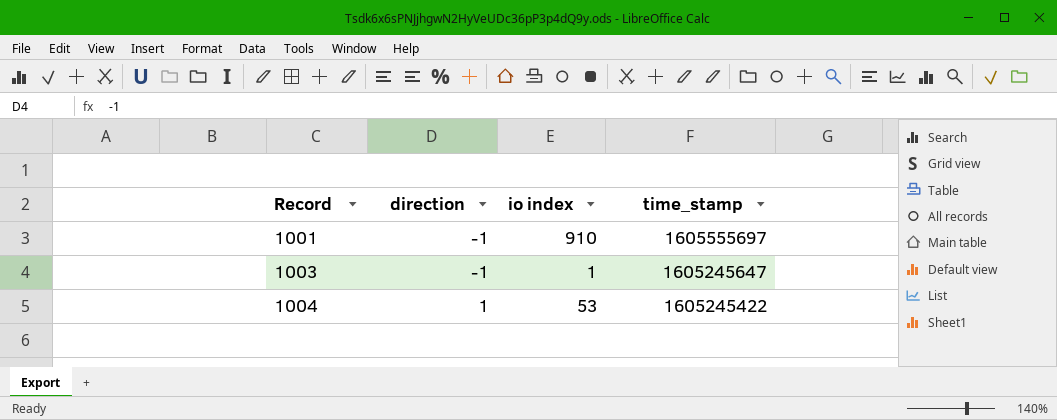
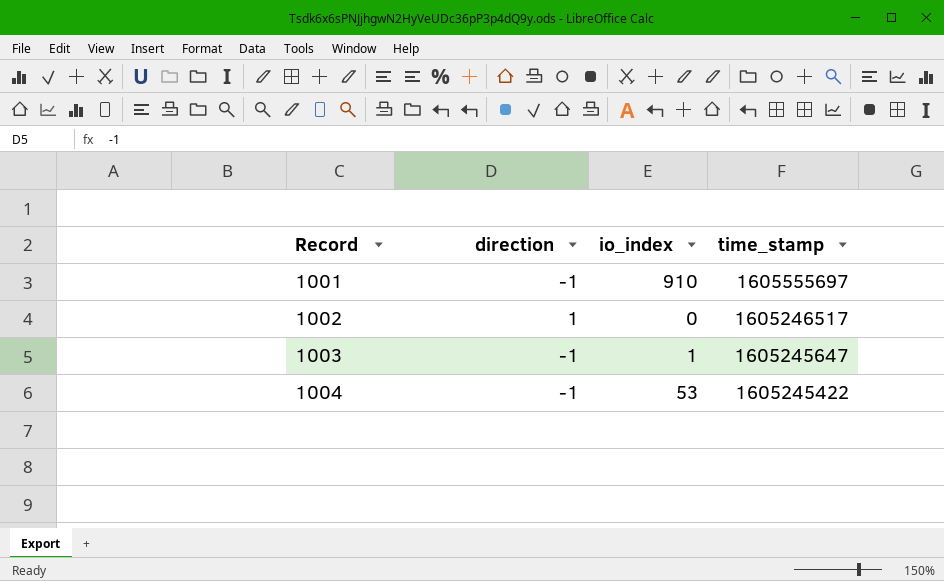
column name: io index -> io_index
row 1002: none -> 1 | 0 | 1605246517
1004 | direction: 1 -> -1

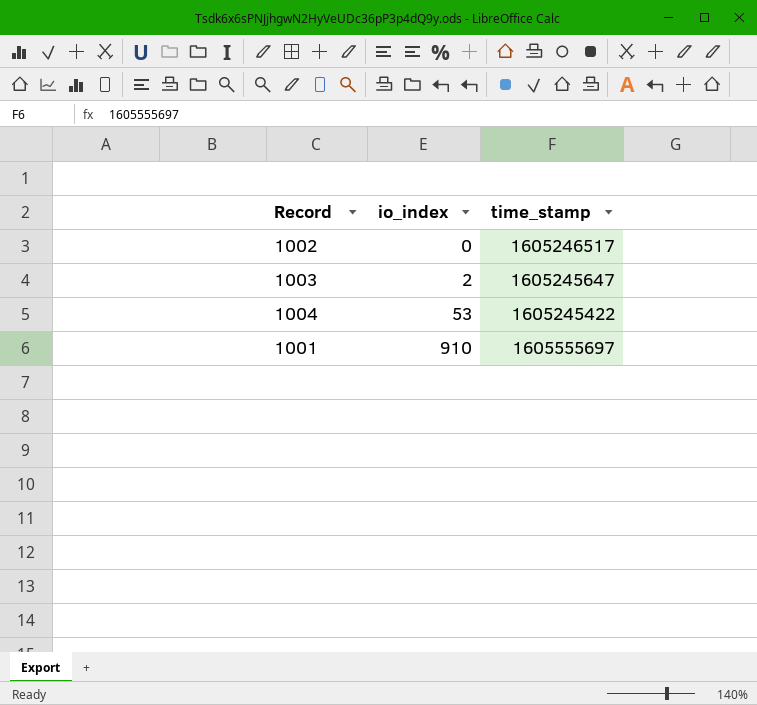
row order: Record ascending -> io_index ascending
column direction | position: 2 -> none
1003 | io_index: 1 -> 2

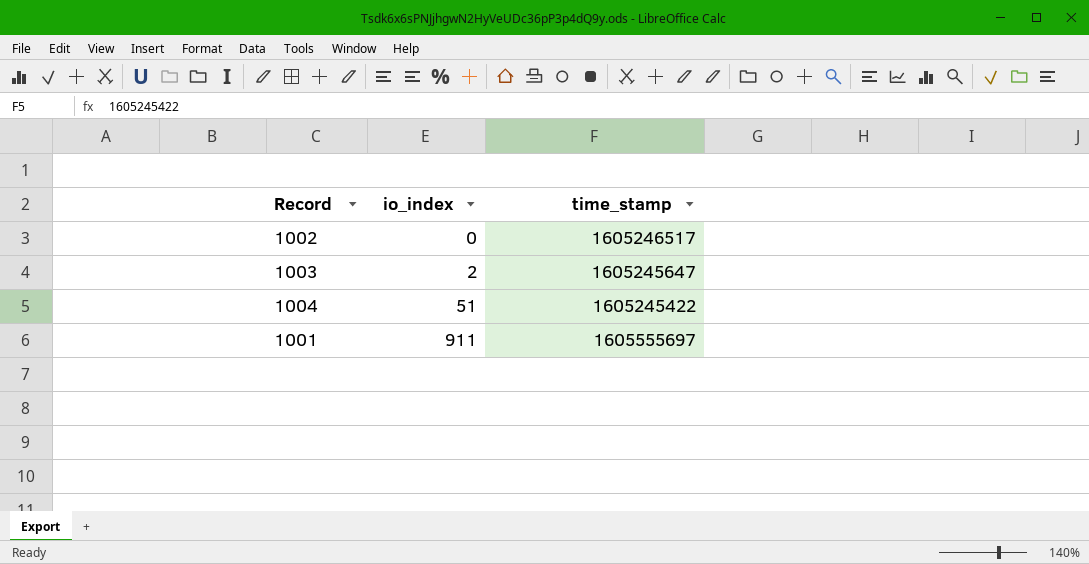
1004 | io_index: 53 -> 51
1001 | io_index: 910 -> 911

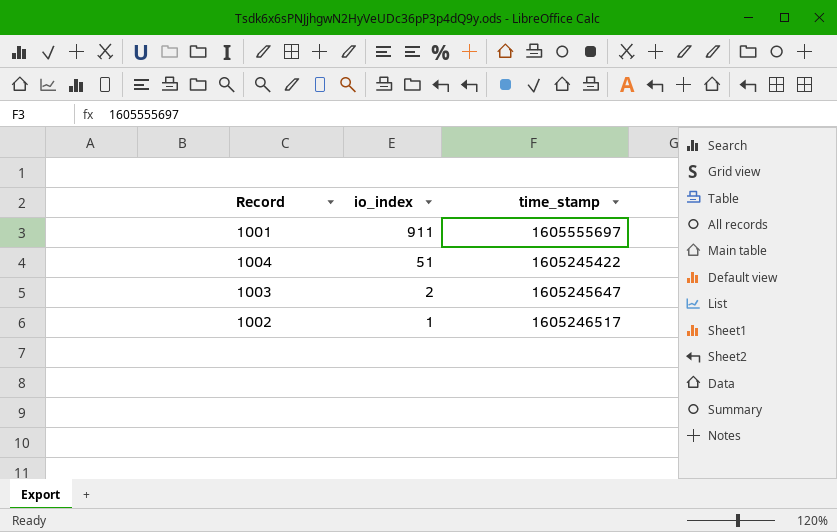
row order: io_index ascending -> io_index descending
1002 | io_index: 0 -> 1

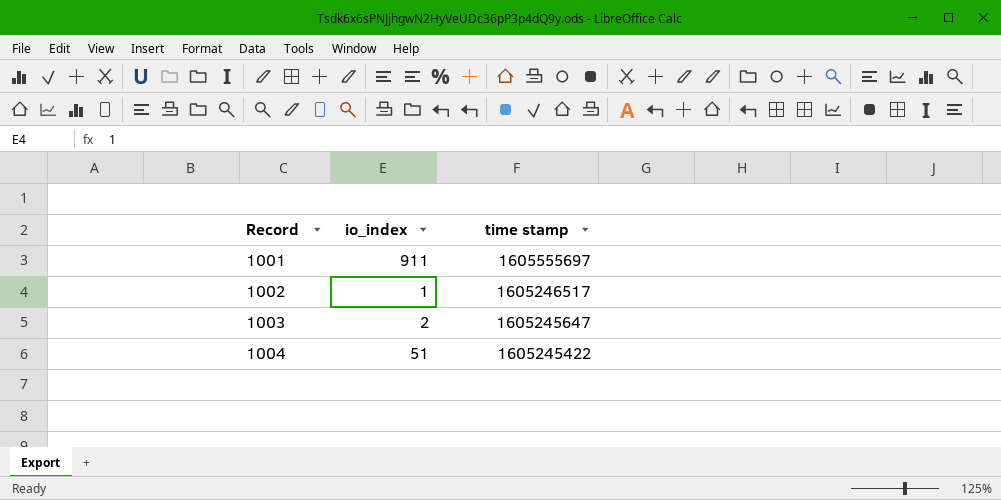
row order: io_index descending -> Record ascending
column name: time_stamp -> time stamp

